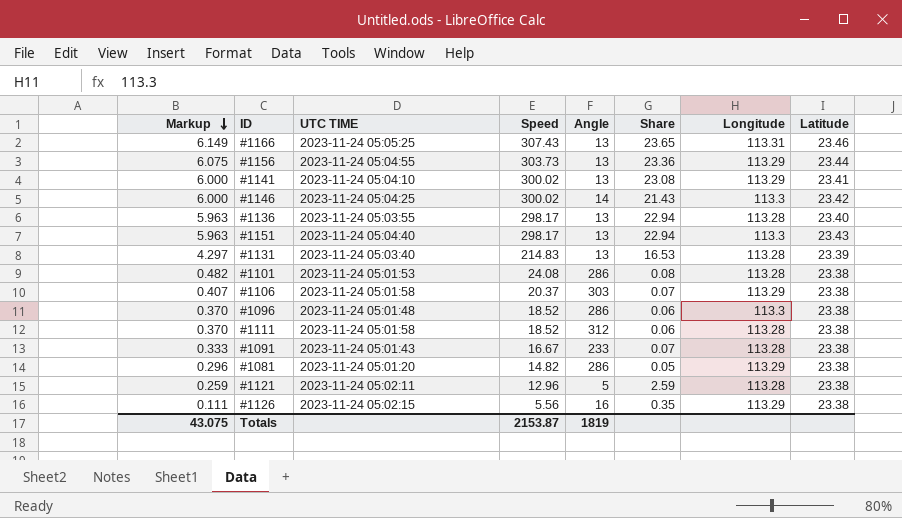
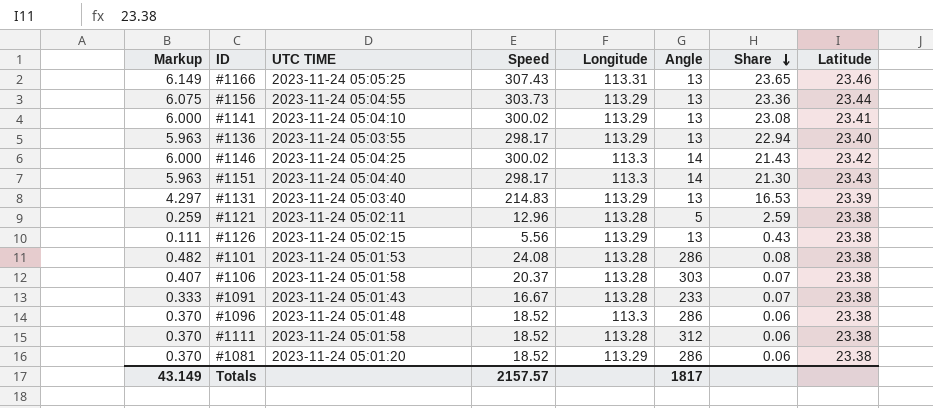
row order: Markup descending -> Share descending
column Longitude | position: 7 -> 5
#1136 | Longitude: 113.28 -> 113.29
#1151 | Angle: 13 -> 14
#1151 | Share: 22.94 -> 21.30
#1131 | Longitude: 113.28 -> 113.29
#1126 | Angle: 16 -> 13
#1126 | Share: 0.35 -> 0.43
#1106 | Longitude: 113.29 -> 113.28
#1081 | Markup: 0.296 -> 0.370
#1081 | Speed: 14.82 -> 18.52
#1081 | Share: 0.05 -> 0.06
Totals | Markup: 43.075 -> 43.149
Totals | Speed: 2153.87 -> 2157.57
Totals | Angle: 1819 -> 1817

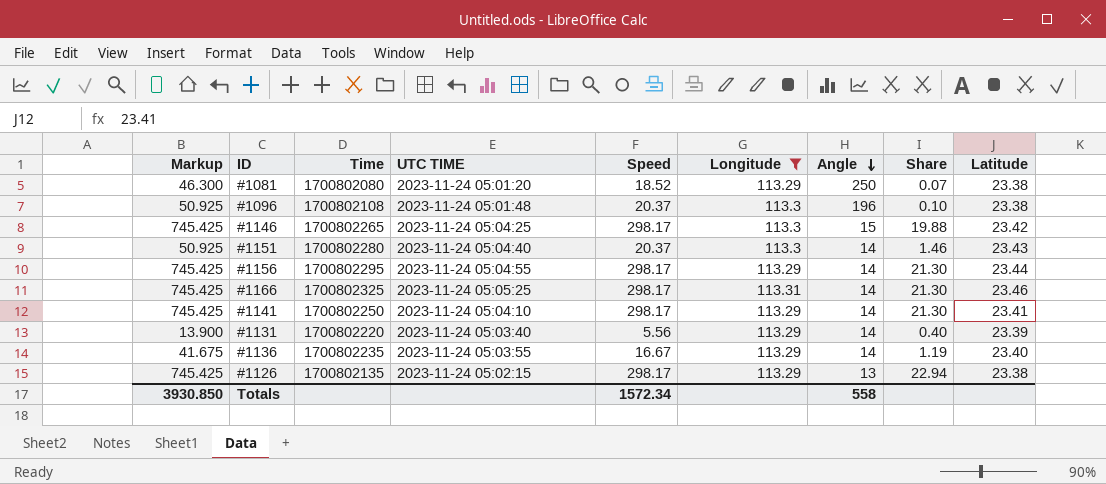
filter: none -> Longitude != 113.28
row order: Share descending -> Angle descending
column Markup | formula: [Speed] * 0.02 -> [Speed] * 2.5
column Time | position: none -> 3
#1081 | Angle: 286 -> 250
#1081 | Share: 0.06 -> 0.07
#1096 | Speed: 18.52 -> 20.37
#1096 | Angle: 286 -> 196
#1096 | Share: 0.06 -> 0.10
#1146 | Speed: 300.02 -> 298.17
#1146 | Angle: 14 -> 15
#1146 | Share: 21.43 -> 19.88
#1151 | Speed: 298.17 -> 20.37
#1151 | Share: 21.30 -> 1.46
#1156 | Speed: 303.73 -> 298.17
#1156 | Angle: 13 -> 14
#1156 | Share: 23.36 -> 21.30
#1166 | Speed: 307.43 -> 298.17
#1166 | Angle: 13 -> 14
#1166 | Share: 23.65 -> 21.30
#1141 | Speed: 300.02 -> 298.17
#1141 | Angle: 13 -> 14
#1141 | Share: 23.08 -> 21.30
#1131 | Speed: 214.83 -> 5.56
#1131 | Angle: 13 -> 14
#1131 | Share: 16.53 -> 0.40
#1136 | Speed: 298.17 -> 16.67
#1136 | Angle: 13 -> 14
#1136 | Share: 22.94 -> 1.19
#1126 | Speed: 5.56 -> 298.17
#1126 | Share: 0.43 -> 22.94
Totals | Markup: 43.149 -> 3930.850
Totals | Speed: 2157.57 -> 1572.34
Totals | Angle: 1817 -> 558

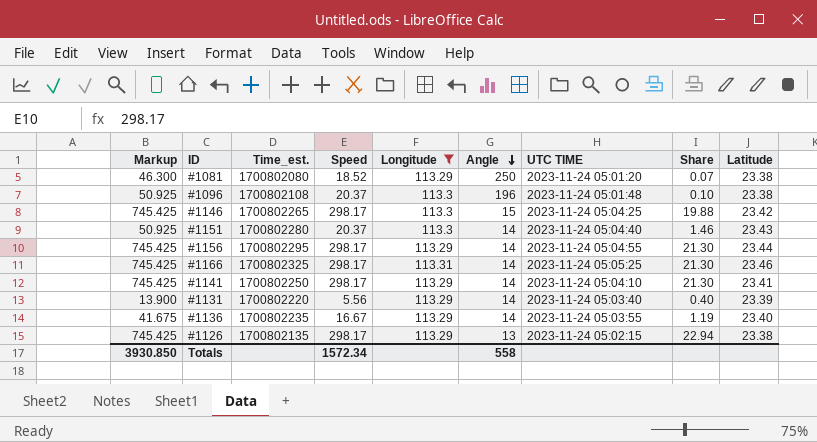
column name: Time -> Time_est.
column UTC TIME | position: 4 -> 7

